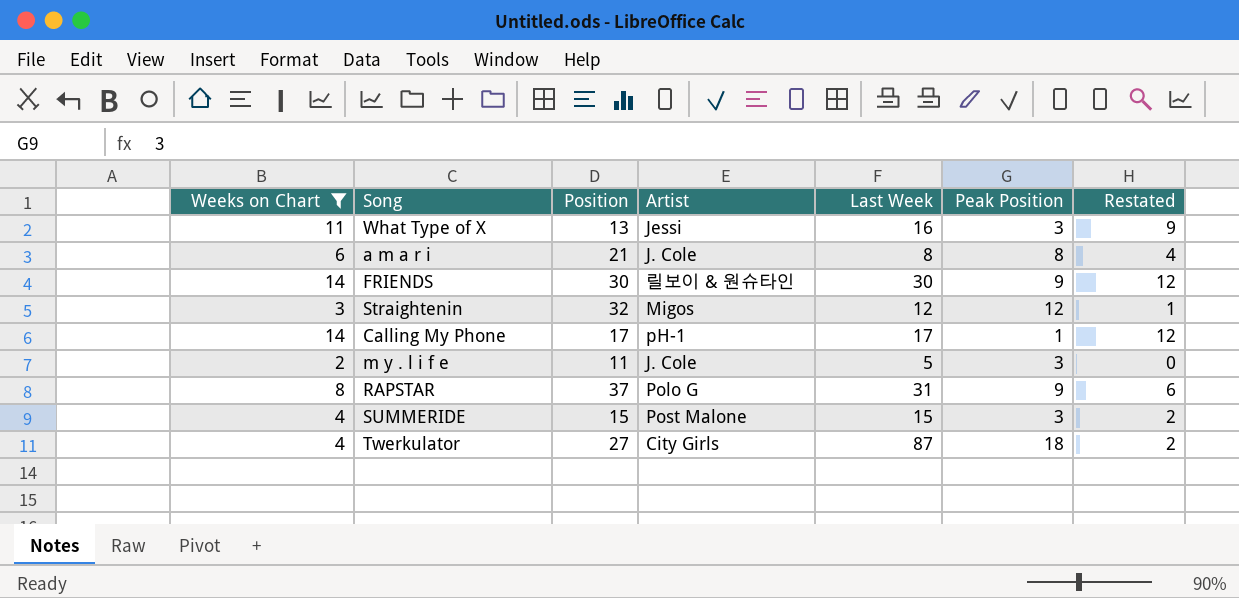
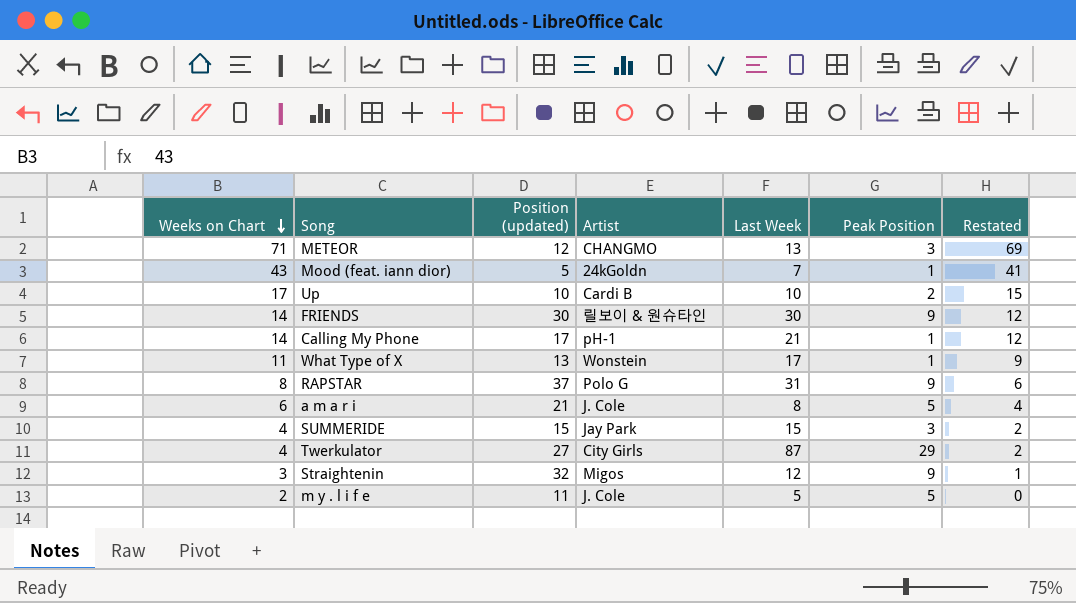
filter: Weeks on Chart <= 14 -> none
row order: none -> Weeks on Chart descending
column name: Position -> Position (updated)
Calling My Phone | Last Week: 17 -> 21
What Type of X | Artist: Jessi -> Wonstein
What Type of X | Last Week: 16 -> 17
What Type of X | Peak Position: 3 -> 1
a m a r i | Peak Position: 8 -> 5
SUMMERIDE | Artist: Post Malone -> Jay Park
Twerkulator | Peak Position: 18 -> 29
Straightenin | Peak Position: 12 -> 9
m y . l i f e | Peak Position: 3 -> 5

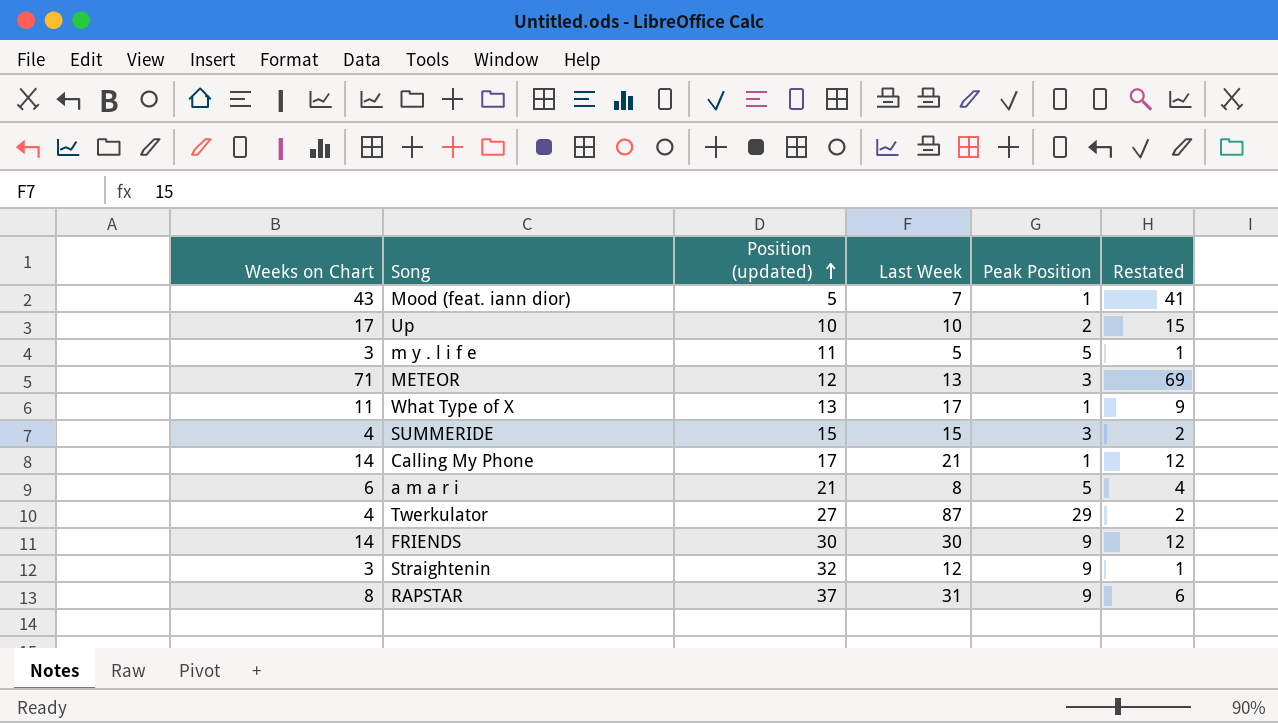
row order: Weeks on Chart descending -> Position (updated) ascending
column Artist | position: 4 -> none
m y . l i f e | Weeks on Chart: 2 -> 3
m y . l i f e | Restated: 0 -> 1

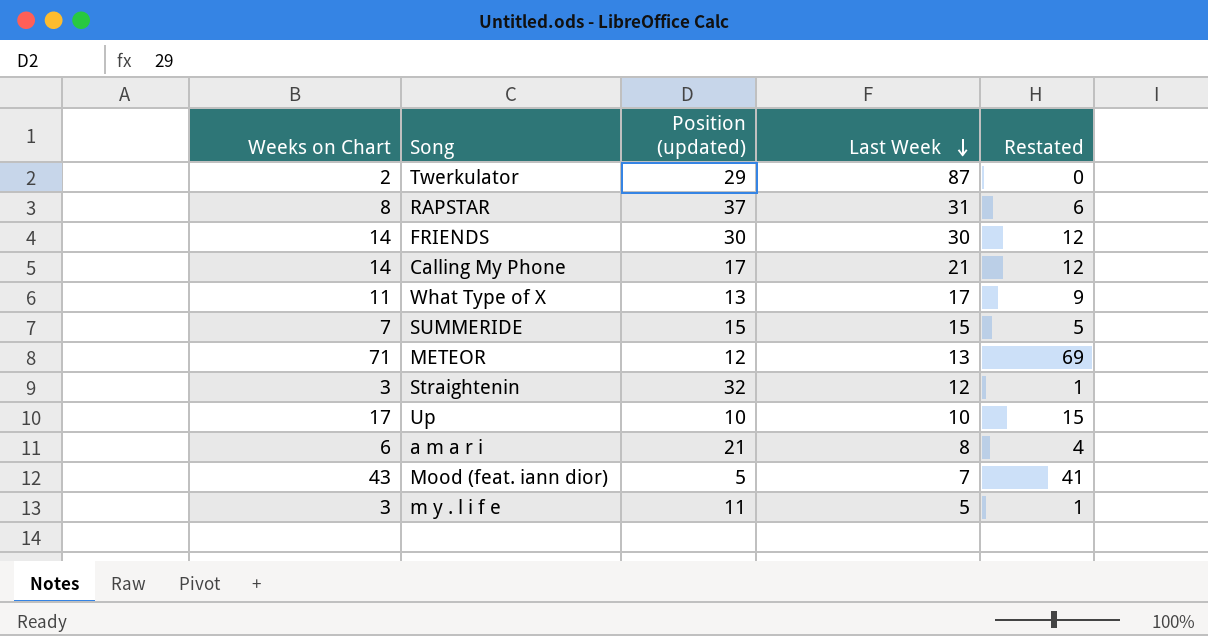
row order: Position (updated) ascending -> Last Week descending
column Peak Position | position: 5 -> none
Twerkulator | Weeks on Chart: 4 -> 2
Twerkulator | Position (updated): 27 -> 29
Twerkulator | Restated: 2 -> 0
SUMMERIDE | Weeks on Chart: 4 -> 7
SUMMERIDE | Restated: 2 -> 5

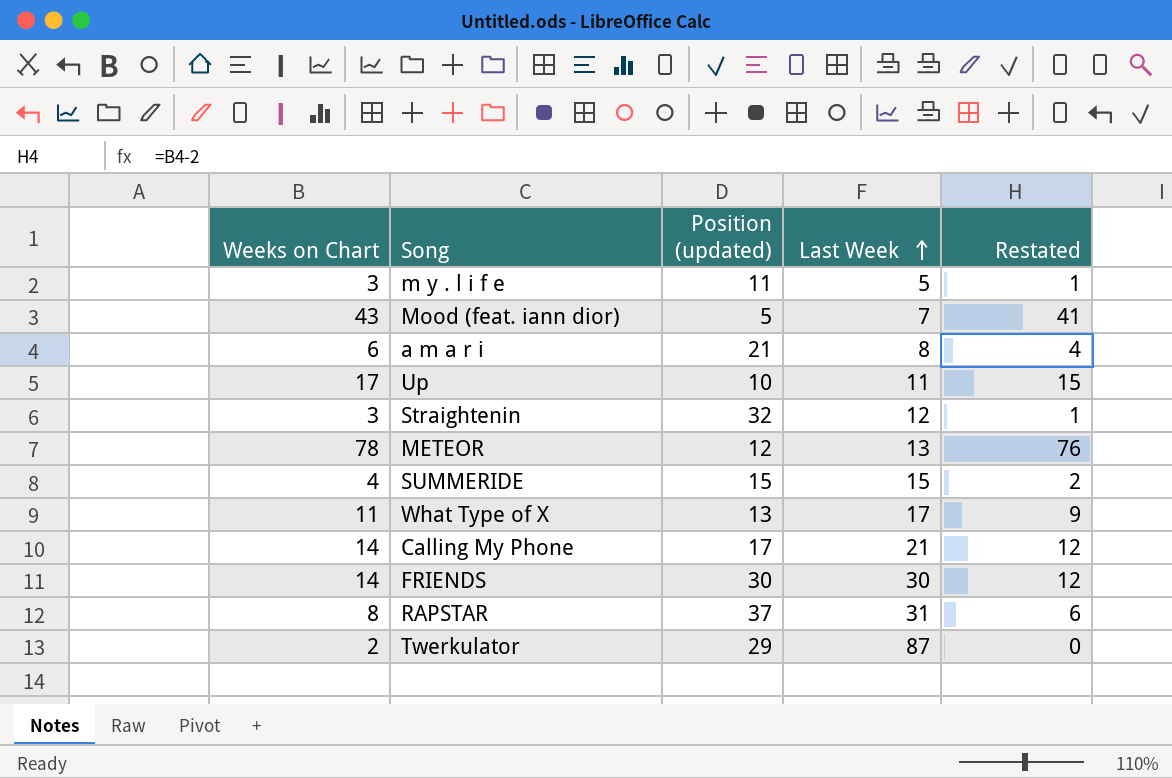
row order: Last Week descending -> Last Week ascending
Up | Last Week: 10 -> 11
METEOR | Weeks on Chart: 71 -> 78
METEOR | Restated: 69 -> 76
SUMMERIDE | Weeks on Chart: 7 -> 4
SUMMERIDE | Restated: 5 -> 2

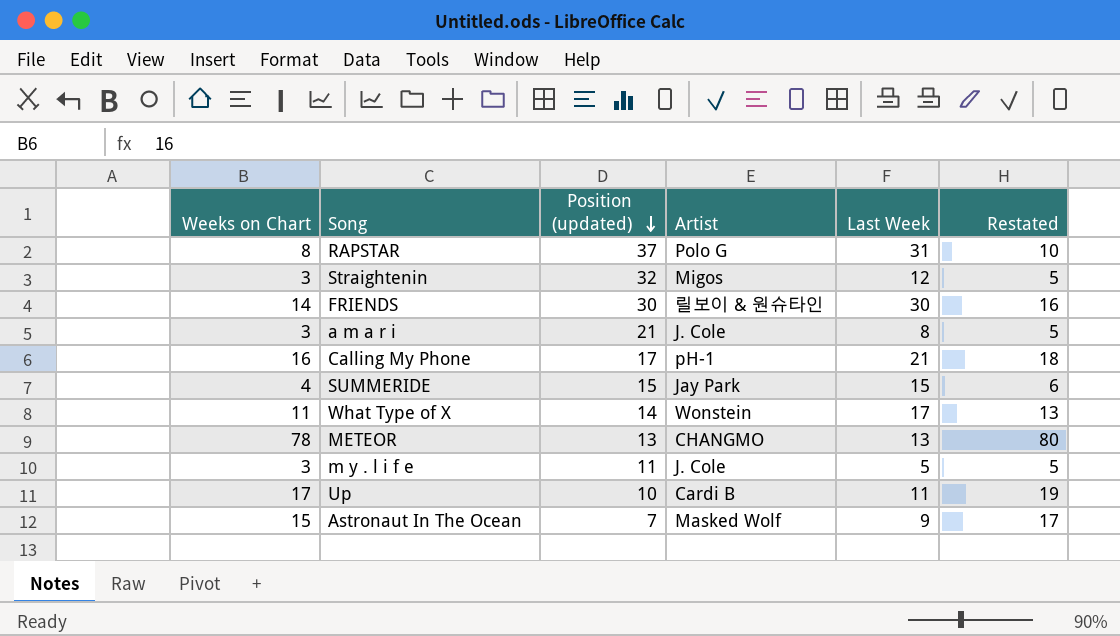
row order: Last Week ascending -> Position (updated) descending
column Artist | position: none -> 4
column Restated | formula: [Weeks on Chart] - 2 -> [Weeks on Chart] + 2
row Mood (feat. iann dior): 43 | 5 | 7 | 41 -> none
row Twerkulator: 2 | 29 | 87 | 0 -> none
a m a r i | Weeks on Chart: 6 -> 3
Calling My Phone | Weeks on Chart: 14 -> 16
What Type of X | Position (updated): 13 -> 14
METEOR | Position (updated): 12 -> 13
row Astronaut In The Ocean: none -> 15 | 7 | Masked Wolf | 9 | 17

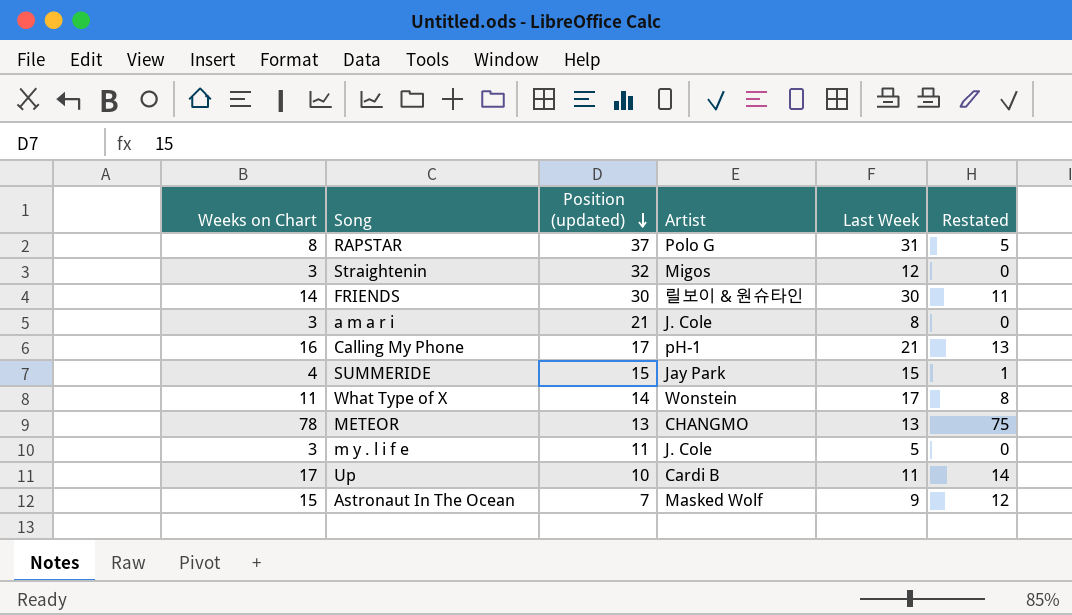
column Restated | formula: [Weeks on Chart] + 2 -> [Weeks on Chart] - 3

